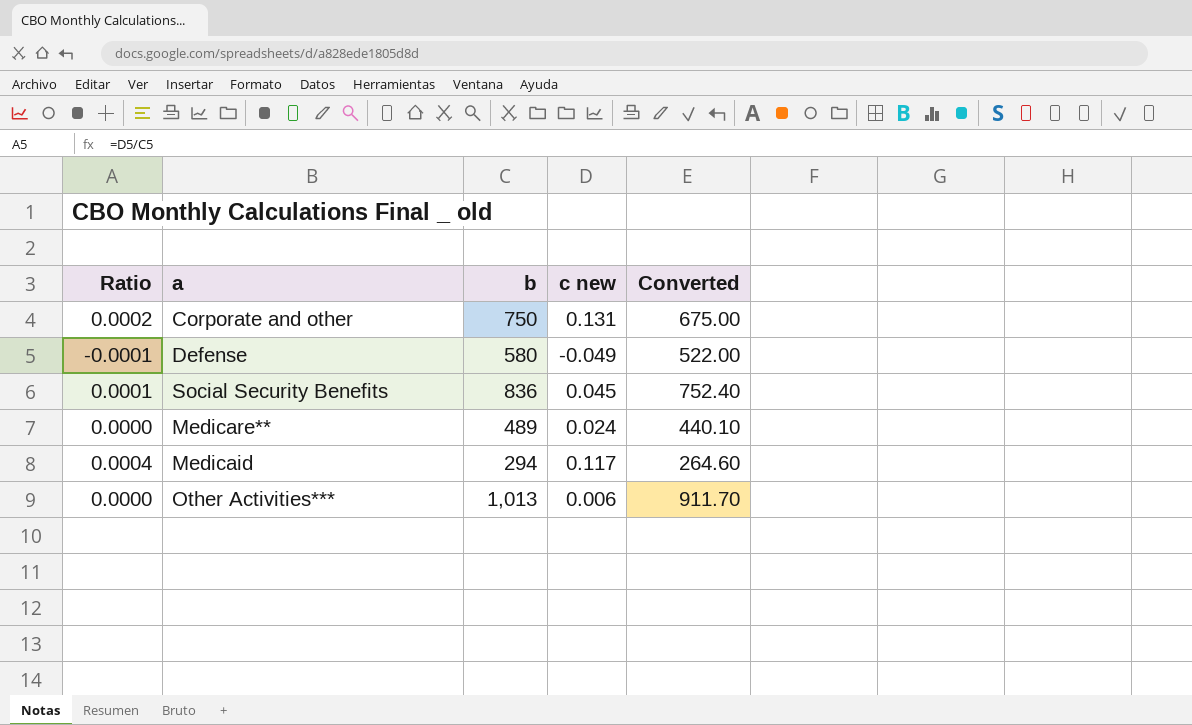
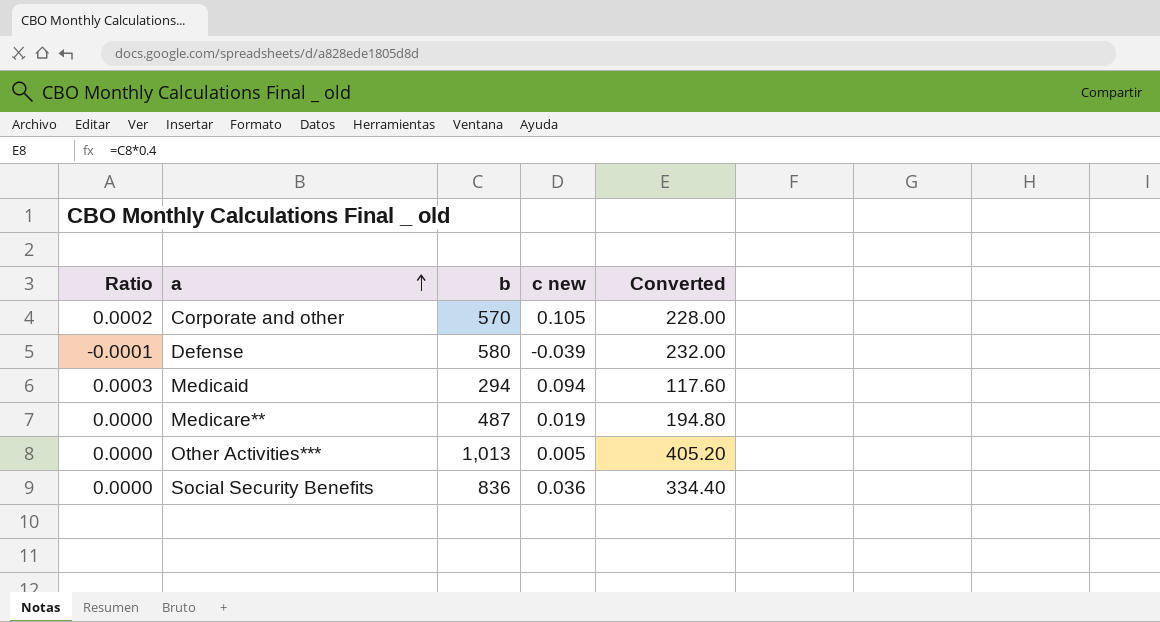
row order: none -> a ascending
column Converted | formula: [b] * 0.9 -> [b] * 0.4
Corporate and other | b: 750 -> 570
Corporate and other | c new: 0.131 -> 0.105
Defense | c new: -0.049 -> -0.039
Medicaid | Ratio: 0.0004 -> 0.0003
Medicaid | c new: 0.117 -> 0.094
Medicare** | b: 489 -> 487
Medicare** | c new: 0.024 -> 0.019
Other Activities*** | c new: 0.006 -> 0.005
Social Security Benefits | Ratio: 0.0001 -> 0.0000
Social Security Benefits | c new: 0.045 -> 0.036

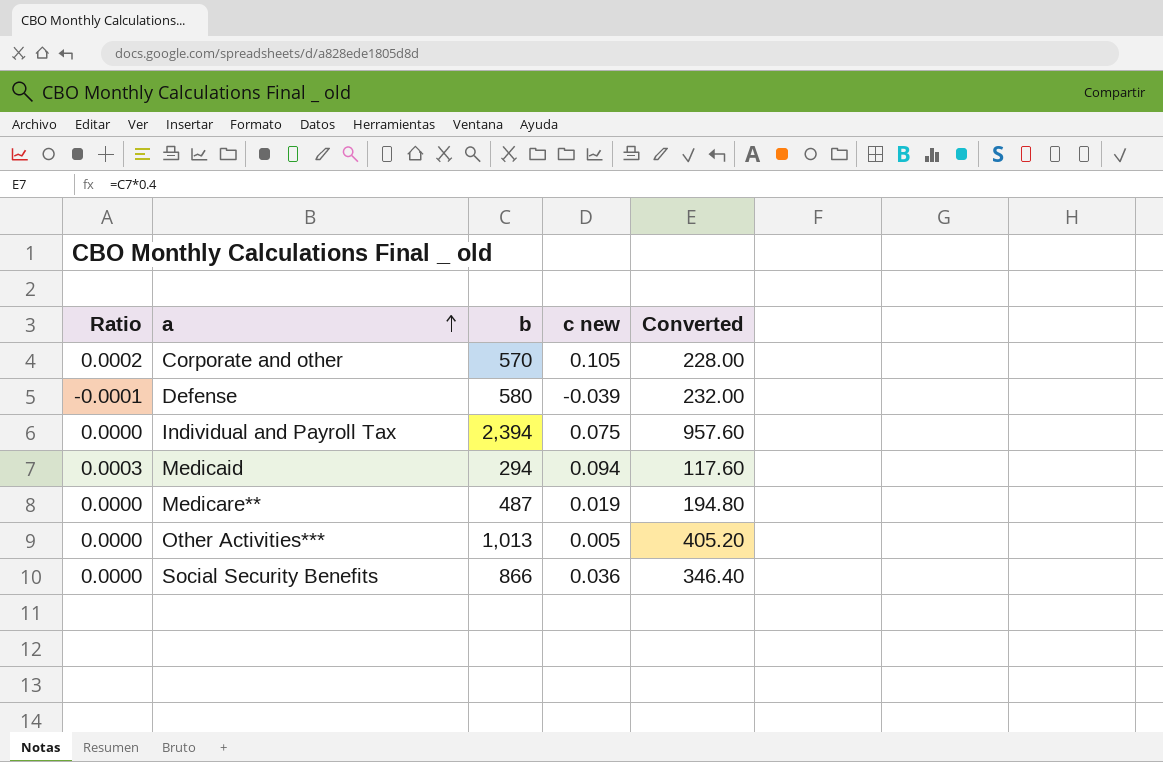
row Individual and Payroll Tax: none -> 0.0000 | 2,394 | 0.075 | 957.60
Social Security Benefits | b: 836 -> 866
Social Security Benefits | Converted: 334.40 -> 346.40

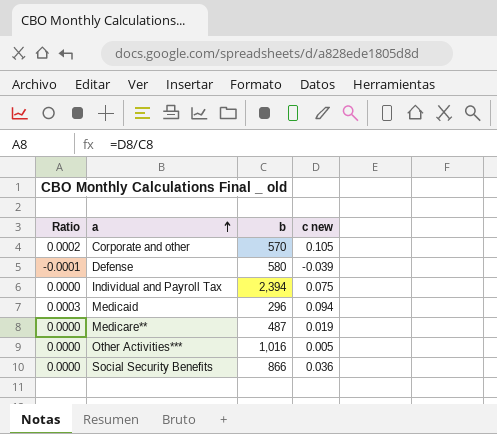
column Converted | formula: [b] * 0.4 -> none
Medicaid | b: 294 -> 296
Other Activities*** | b: 1,013 -> 1,016

